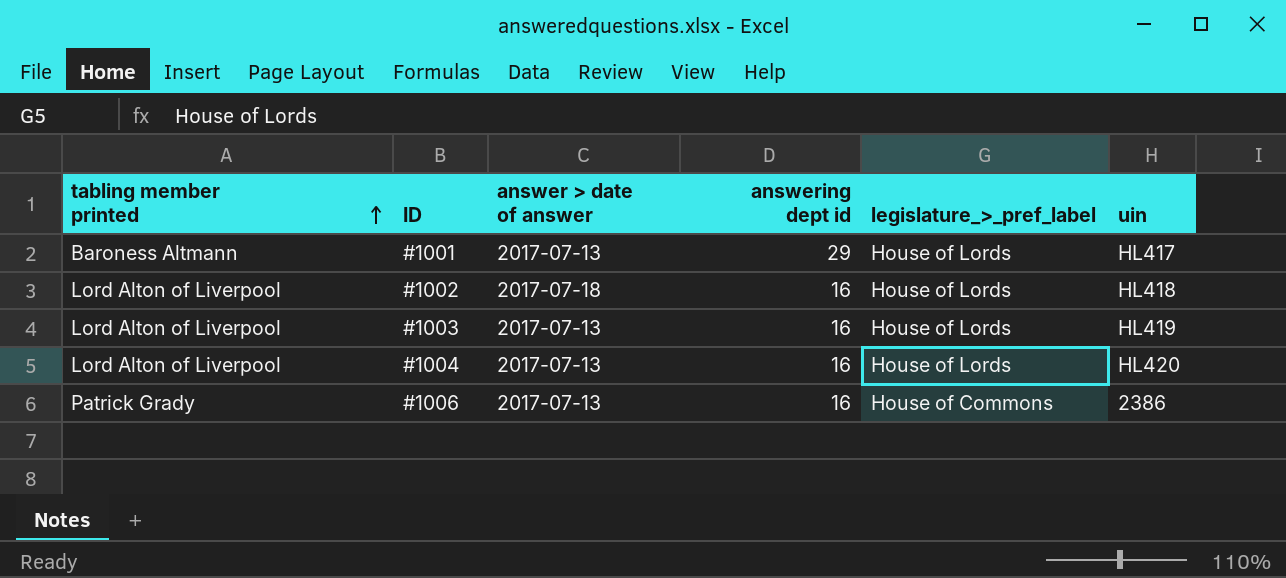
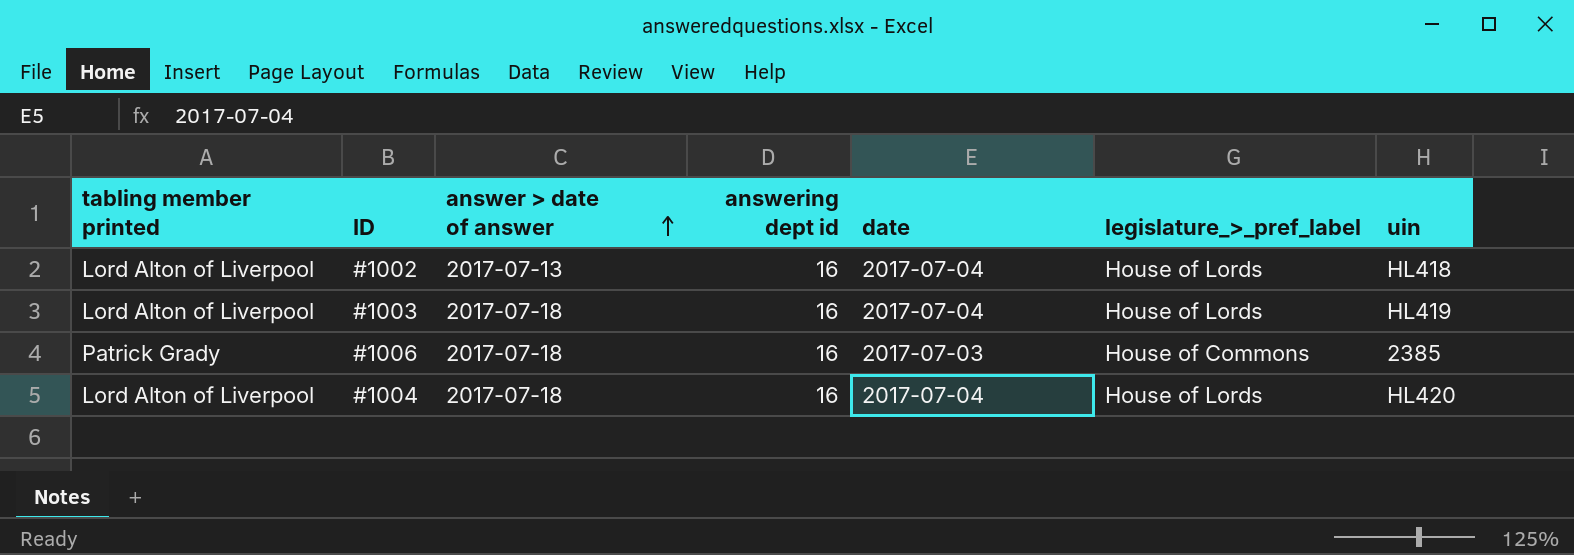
row order: tabling member printed ascending -> answer > date of answer ascending
column date | position: none -> 5
row #1001: Baroness Altmann | 2017-07-13 | 29 | House of Lords | HL417 -> none
#1002 | answer > date of answer: 2017-07-18 -> 2017-07-13
#1003 | answer > date of answer: 2017-07-13 -> 2017-07-18
#1006 | answer > date of answer: 2017-07-13 -> 2017-07-18
#1006 | uin: 2386 -> 2385
#1004 | answer > date of answer: 2017-07-13 -> 2017-07-18

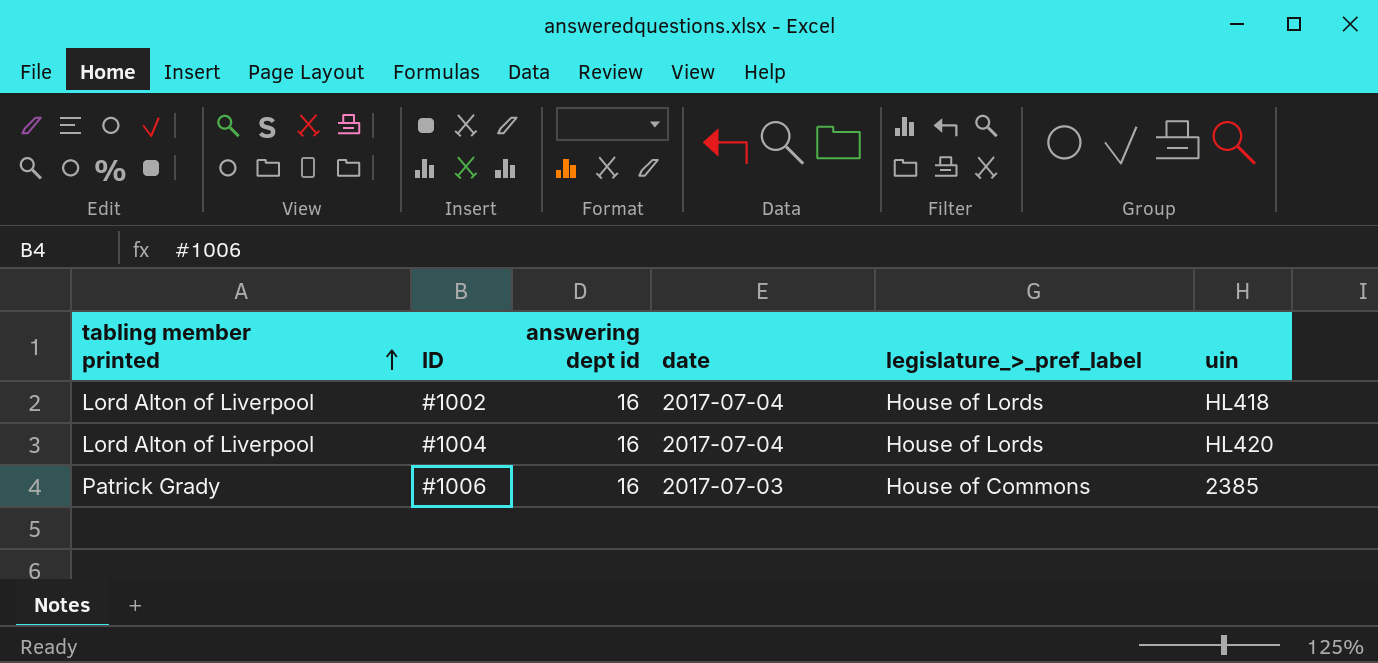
row order: answer > date of answer ascending -> tabling member printed ascending
column answer > date of answer | position: 3 -> none
row #1003: Lord Alton of Liverpool | 2017-07-18 | 16 | 2017-07-04 | House of Lords | HL419 -> none

